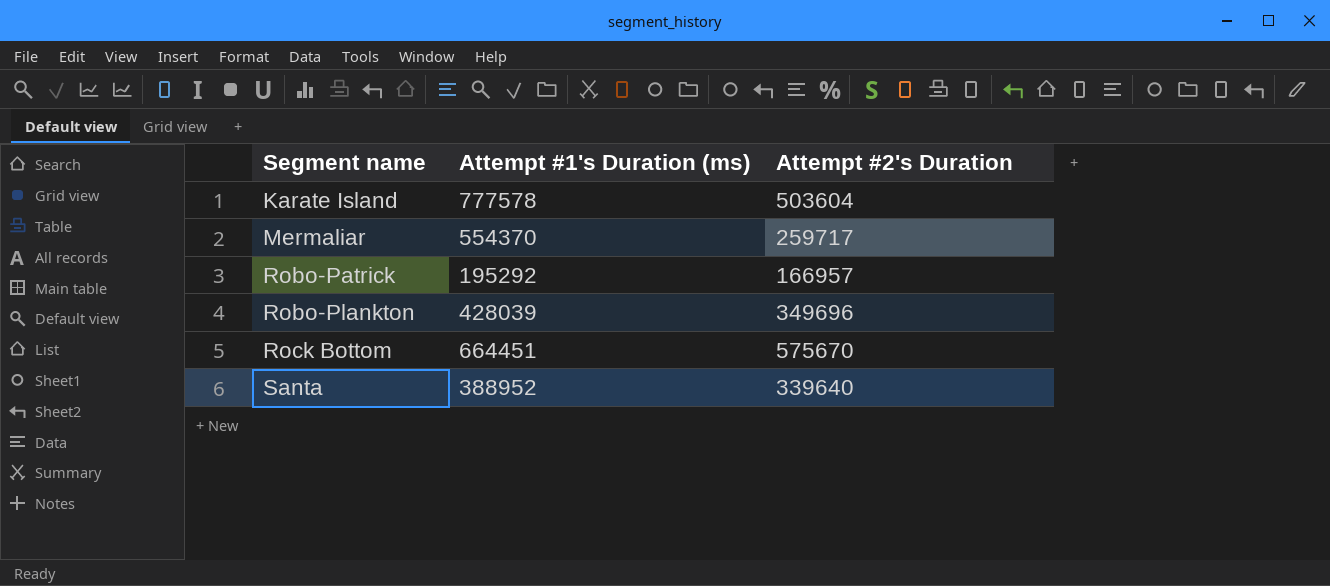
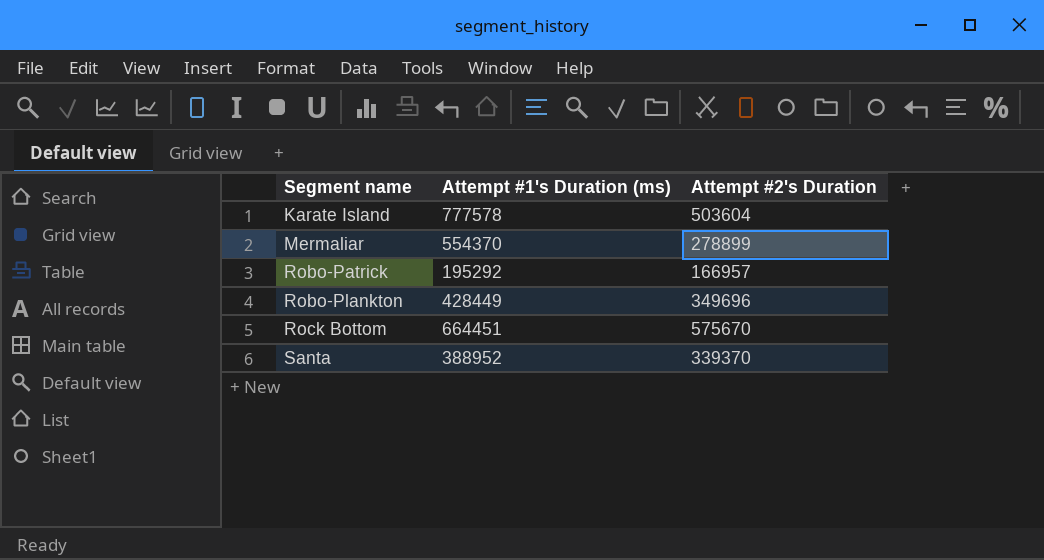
Mermaliar | Attempt #2's Duration: 259717 -> 278899
Robo-Plankton | Attempt #1's Duration (ms): 428039 -> 428449
Santa | Attempt #2's Duration: 339640 -> 339370

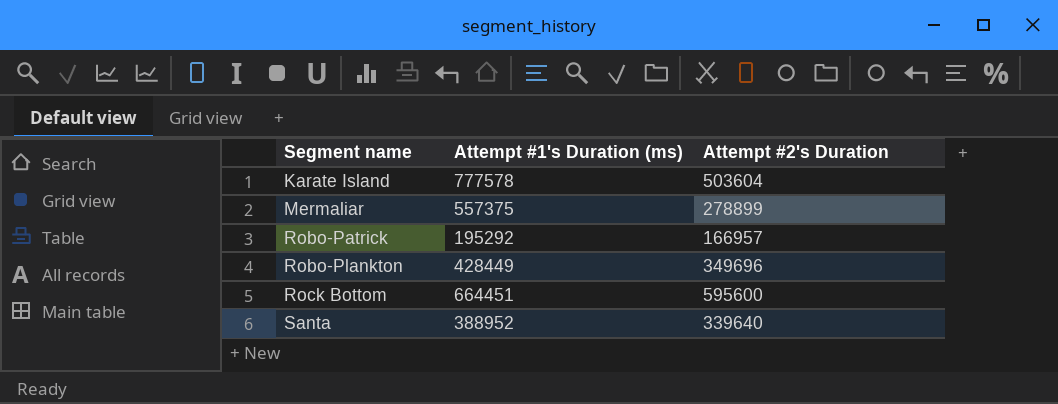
Mermaliar | Attempt #1's Duration (ms): 554370 -> 557375
Rock Bottom | Attempt #2's Duration: 575670 -> 595600
Santa | Attempt #2's Duration: 339370 -> 339640

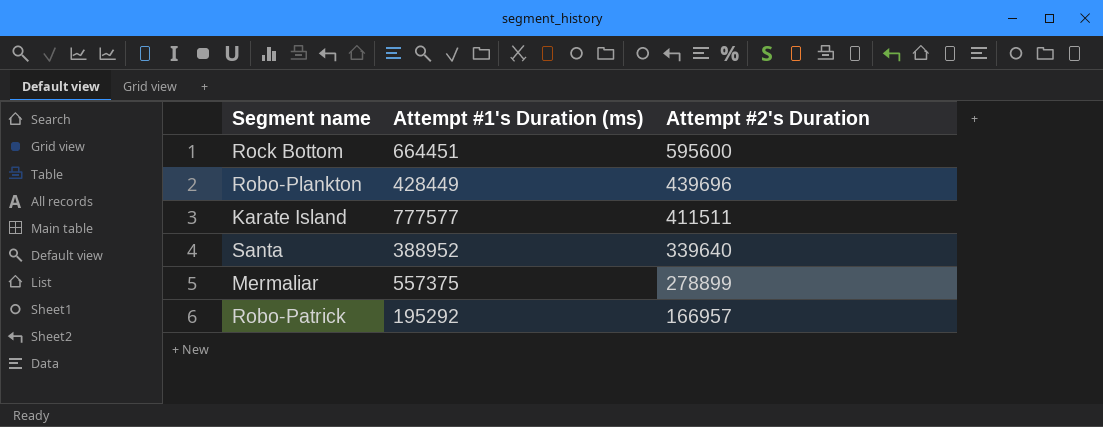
row order: Segment name ascending -> Attempt #2's Duration descending
Robo-Plankton | Attempt #2's Duration: 349696 -> 439696
Karate Island | Attempt #1's Duration (ms): 777578 -> 777577
Karate Island | Attempt #2's Duration: 503604 -> 411511

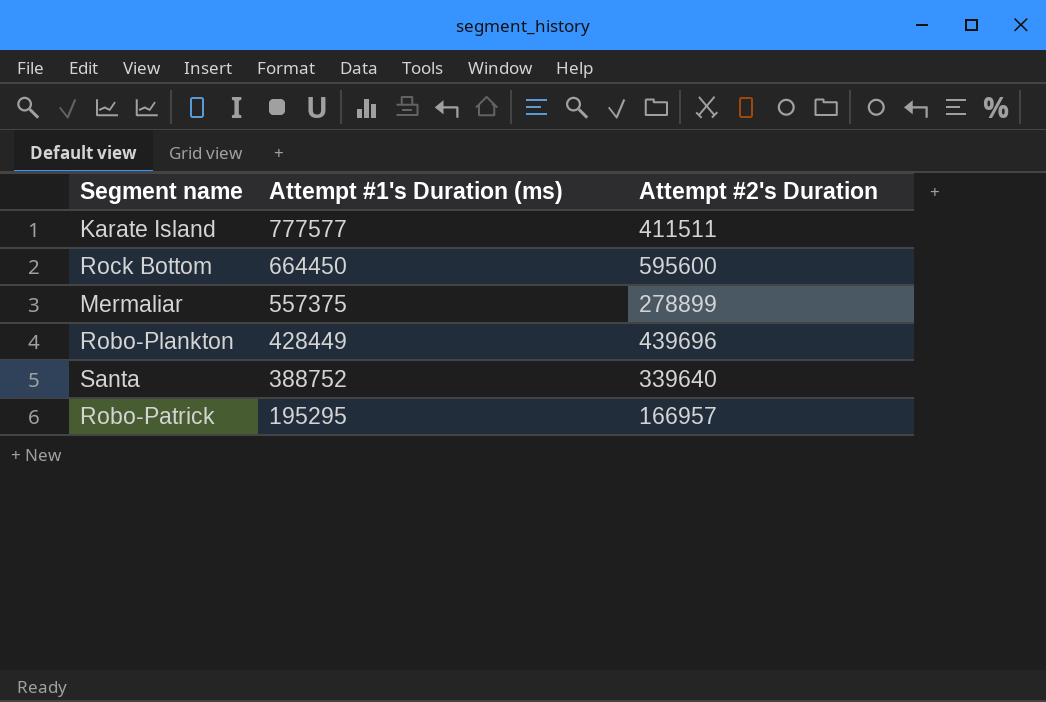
row order: Attempt #2's Duration descending -> Attempt #1's Duration (ms) descending
Rock Bottom | Attempt #1's Duration (ms): 664451 -> 664450
Santa | Attempt #1's Duration (ms): 388952 -> 388752
Robo-Patrick | Attempt #1's Duration (ms): 195292 -> 195295

